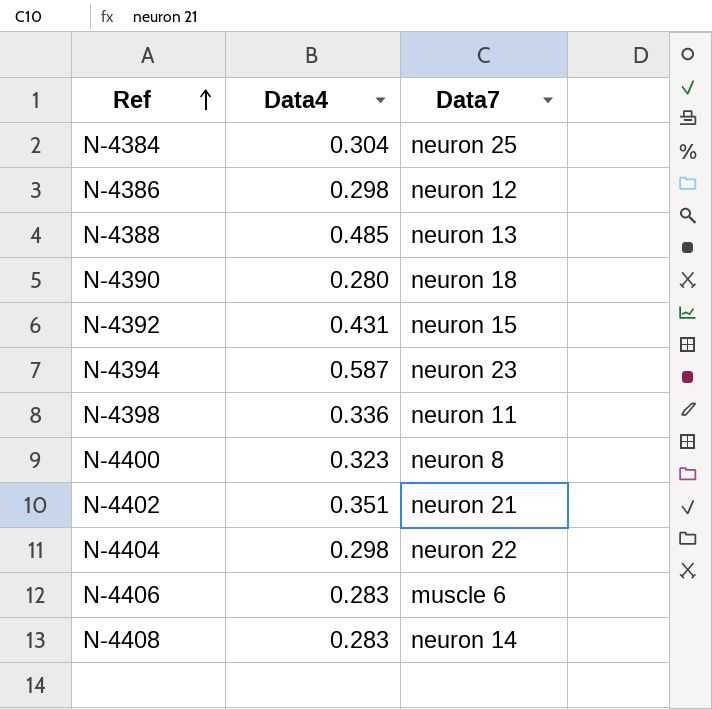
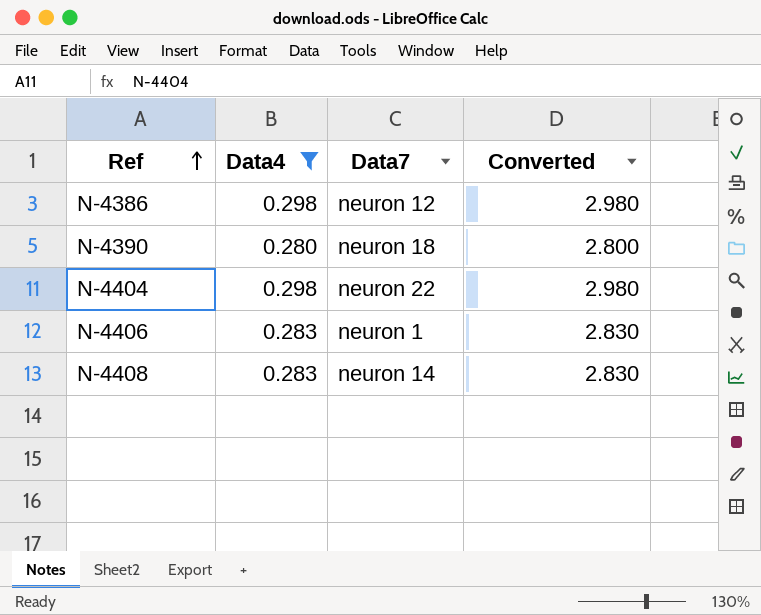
filter: none -> Data4 <= 0.298
column Converted | formula: none -> [Data4] * 10
N-4406 | Data7: muscle 6 -> neuron 1

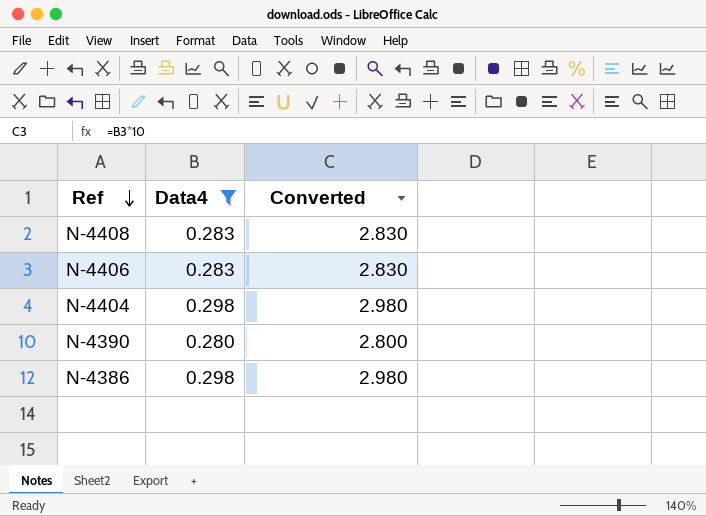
row order: Ref ascending -> Ref descending
column Data7 | position: 3 -> none

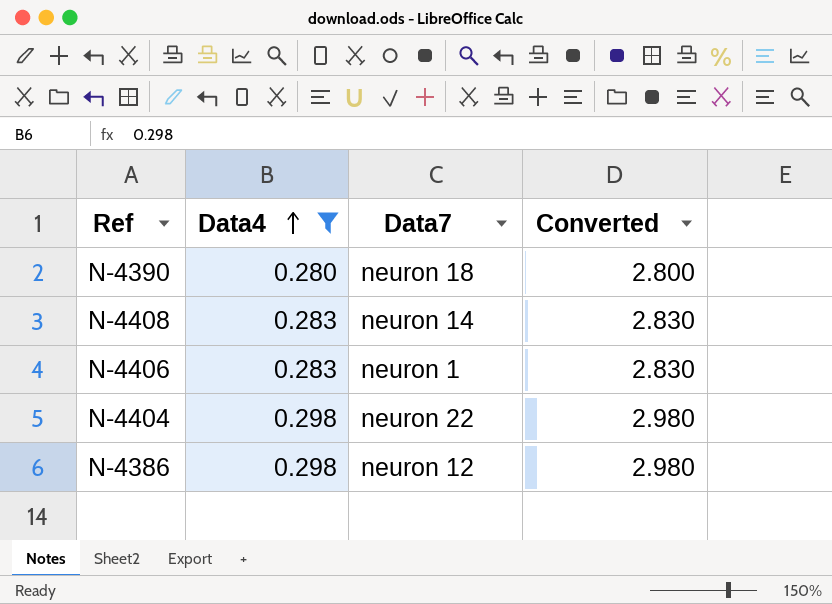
row order: Ref descending -> Data4 ascending
column Data7 | position: none -> 3

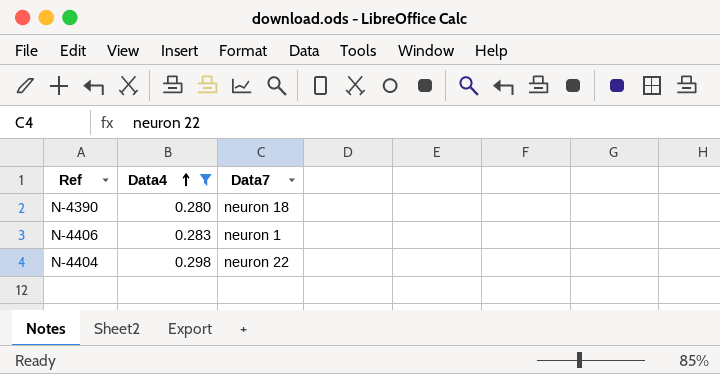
column Converted | formula: [Data4] * 10 -> none
row N-4408: 0.283 | neuron 14 | 2.830 -> none
row N-4386: 0.298 | neuron 12 | 2.980 -> none

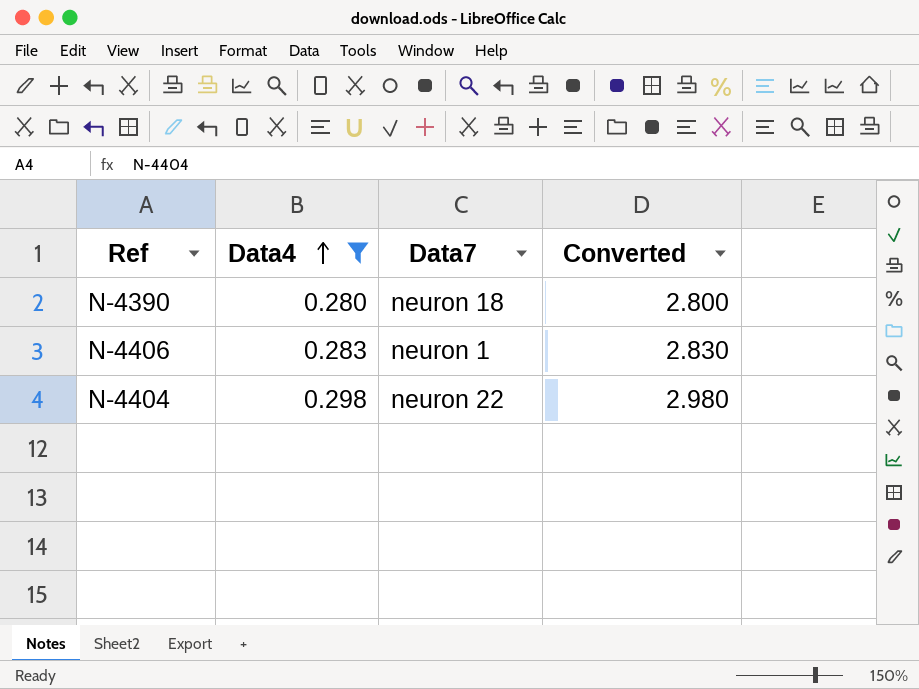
column Converted | formula: none -> [Data4] * 10

